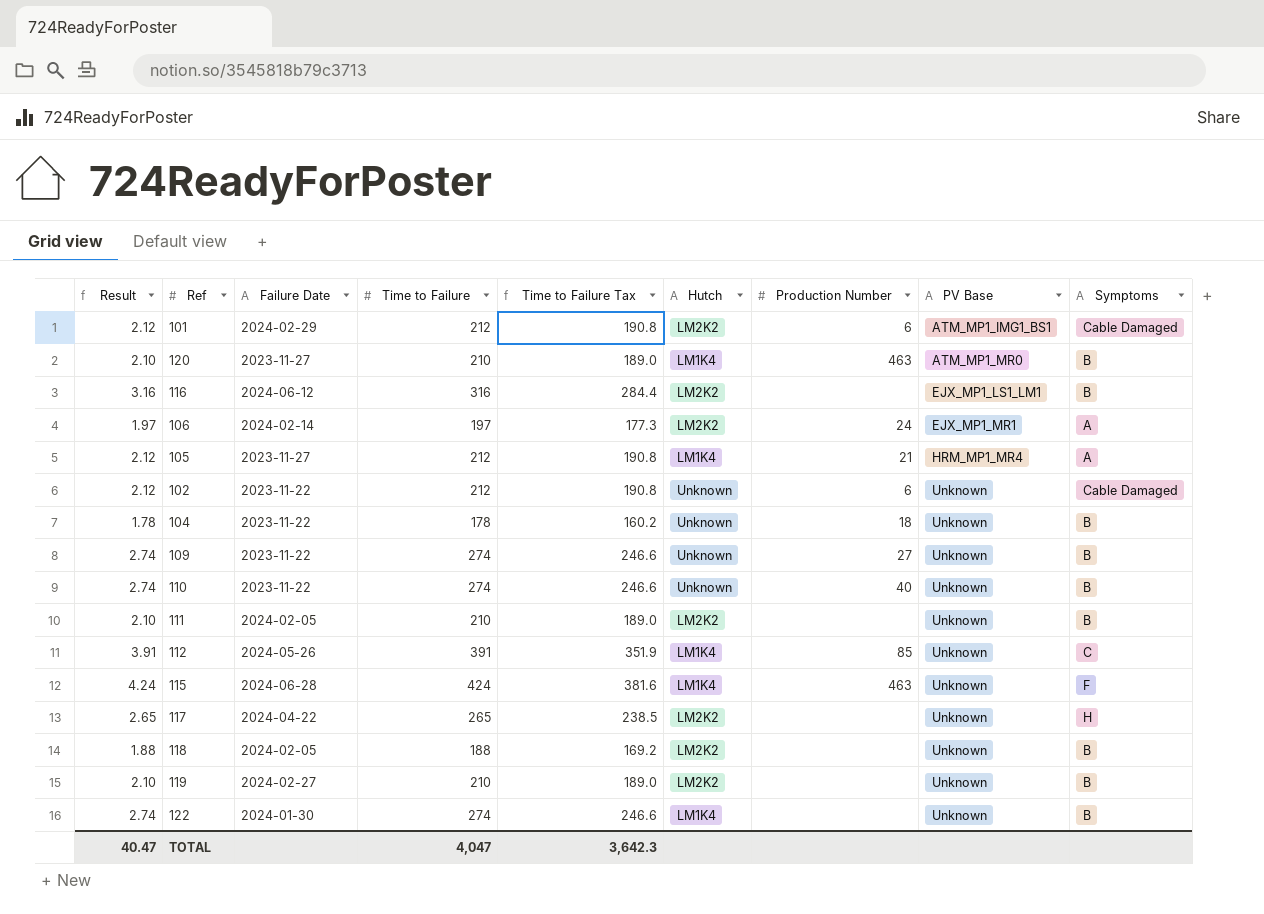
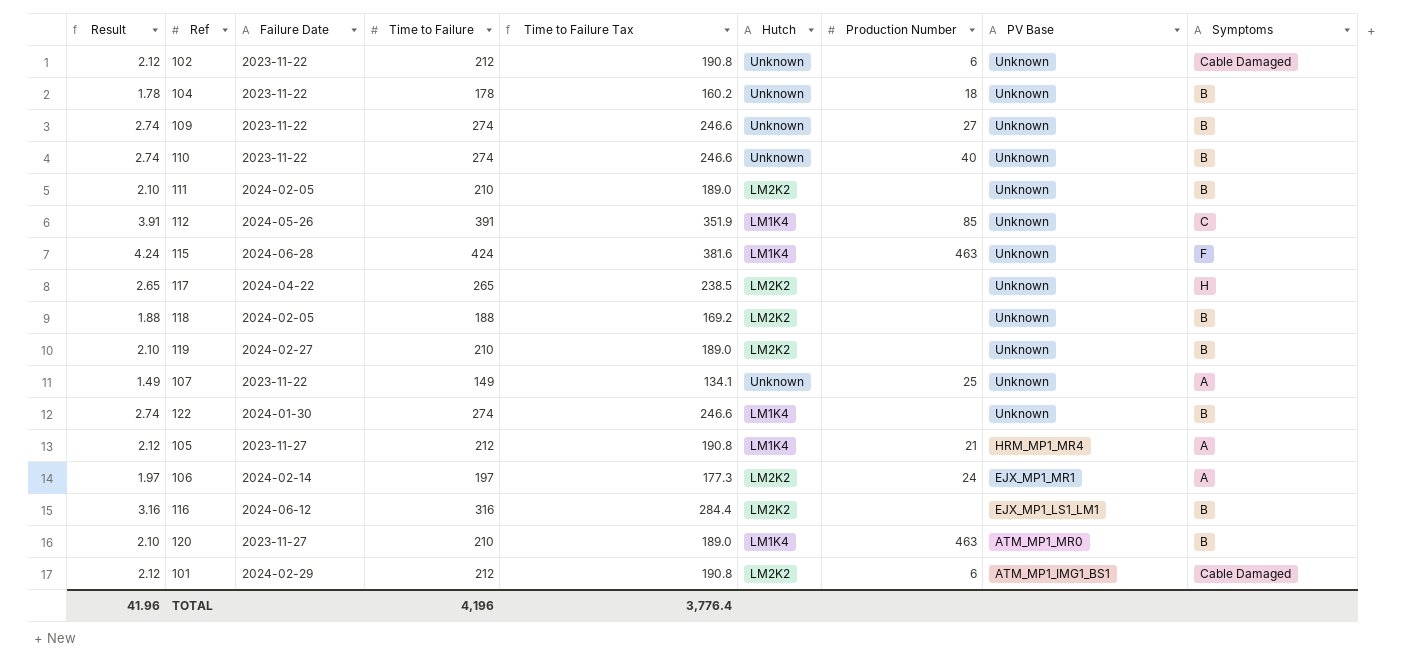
row order: PV Base ascending -> PV Base descending
row 107: none -> 1.49 | 2023-11-22 | 149 | 134.1 | Unknown | 25 | Unknown | A
TOTAL | Result: 40.47 -> 41.96
TOTAL | Time to Failure: 4,047 -> 4,196
TOTAL | Time to Failure Tax: 3,642.3 -> 3,776.4

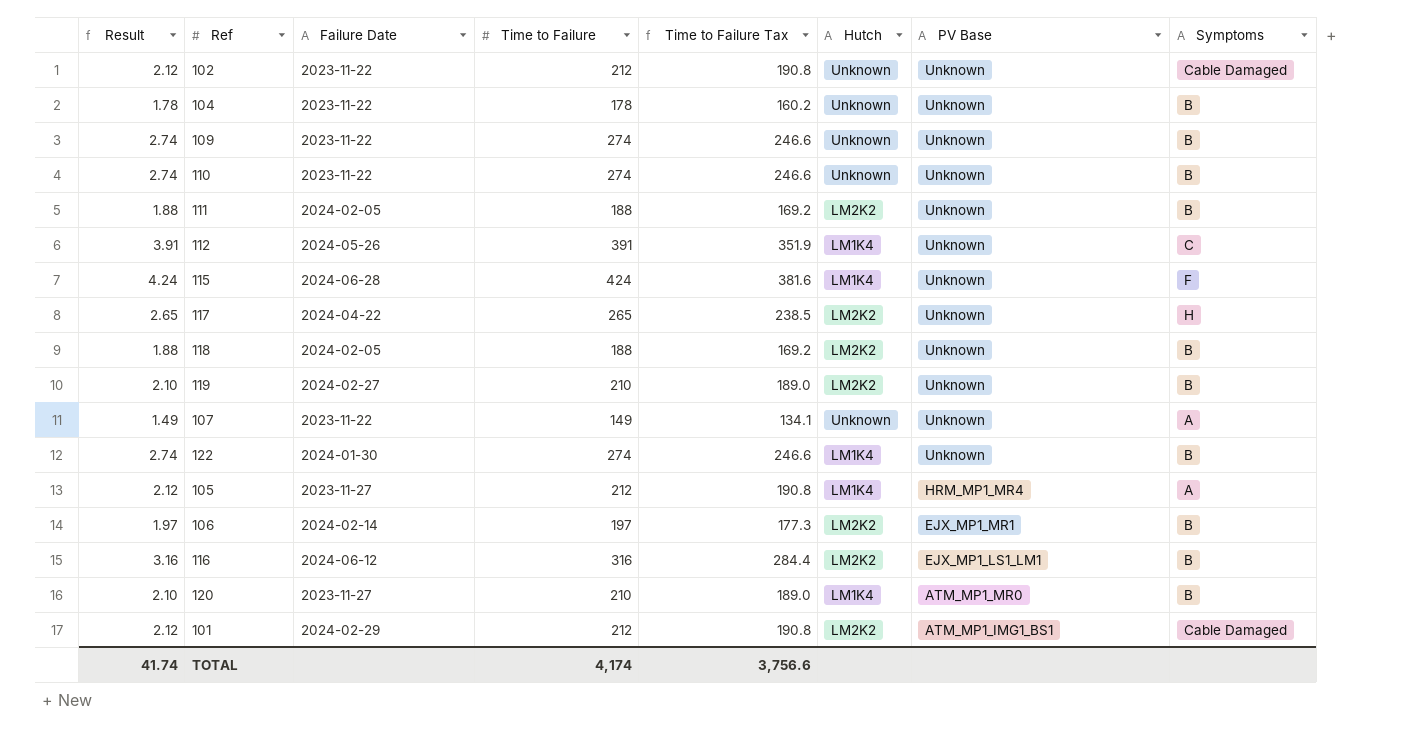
column Production Number | position: 7 -> none
111 | Result: 2.10 -> 1.88
111 | Time to Failure: 210 -> 188
111 | Time to Failure Tax: 189.0 -> 169.2
106 | Symptoms: A -> B
TOTAL | Result: 41.96 -> 41.74
TOTAL | Time to Failure: 4,196 -> 4,174
TOTAL | Time to Failure Tax: 3,776.4 -> 3,756.6

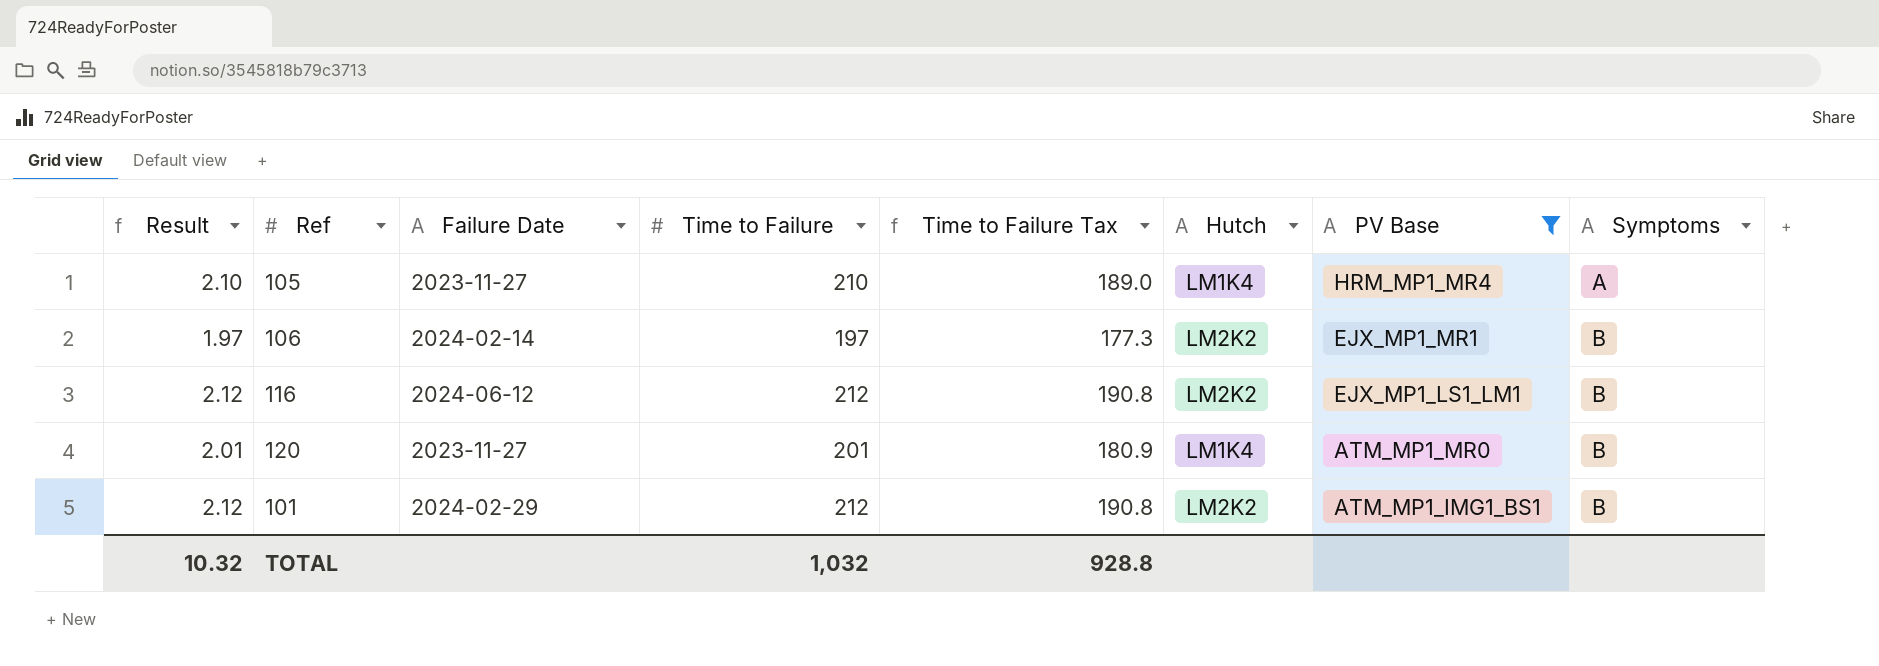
filter: none -> PV Base != Unknown
105 | Result: 2.12 -> 2.10
105 | Time to Failure: 212 -> 210
105 | Time to Failure Tax: 190.8 -> 189.0
116 | Result: 3.16 -> 2.12
116 | Time to Failure: 316 -> 212
116 | Time to Failure Tax: 284.4 -> 190.8
120 | Result: 2.10 -> 2.01
120 | Time to Failure: 210 -> 201
120 | Time to Failure Tax: 189.0 -> 180.9
101 | Symptoms: Cable Damaged -> B
TOTAL | Result: 41.74 -> 10.32
TOTAL | Time to Failure: 4,174 -> 1,032
TOTAL | Time to Failure Tax: 3,756.6 -> 928.8

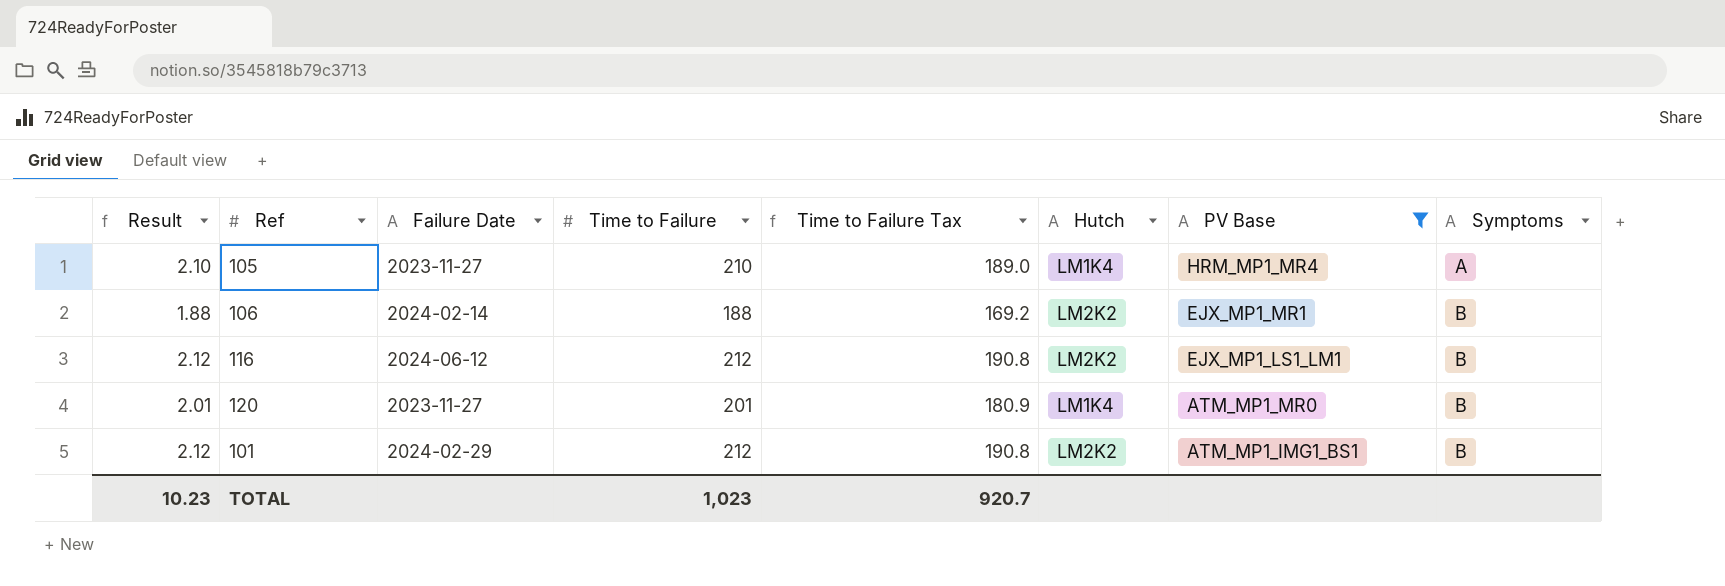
106 | Result: 1.97 -> 1.88
106 | Time to Failure: 197 -> 188
106 | Time to Failure Tax: 177.3 -> 169.2
TOTAL | Result: 10.32 -> 10.23
TOTAL | Time to Failure: 1,032 -> 1,023
TOTAL | Time to Failure Tax: 928.8 -> 920.7

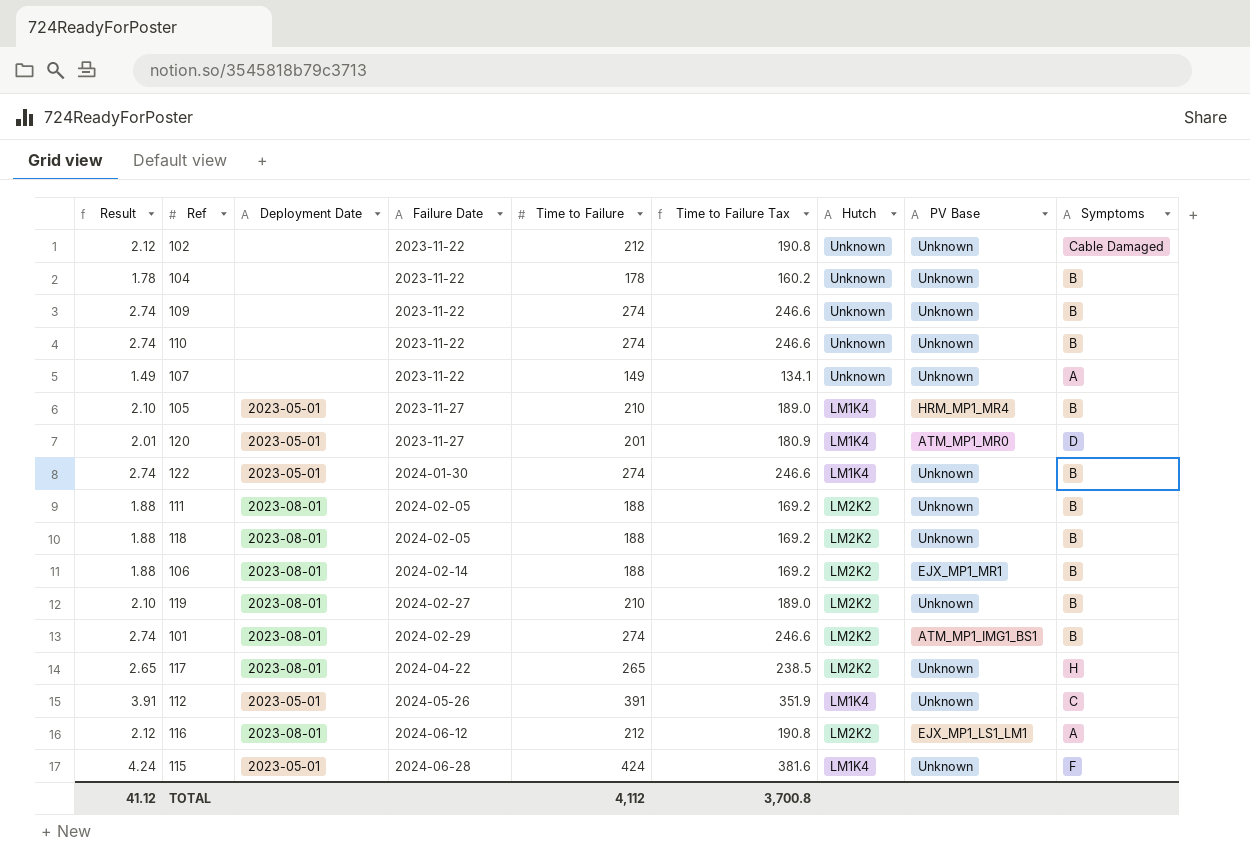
filter: PV Base != Unknown -> none
row order: PV Base descending -> Failure Date ascending
column Deployment Date | position: none -> 3
105 | Symptoms: A -> B
120 | Symptoms: B -> D
101 | Result: 2.12 -> 2.74
101 | Time to Failure: 212 -> 274
101 | Time to Failure Tax: 190.8 -> 246.6
116 | Symptoms: B -> A
TOTAL | Result: 10.23 -> 41.12
TOTAL | Time to Failure: 1,023 -> 4,112
TOTAL | Time to Failure Tax: 920.7 -> 3,700.8

